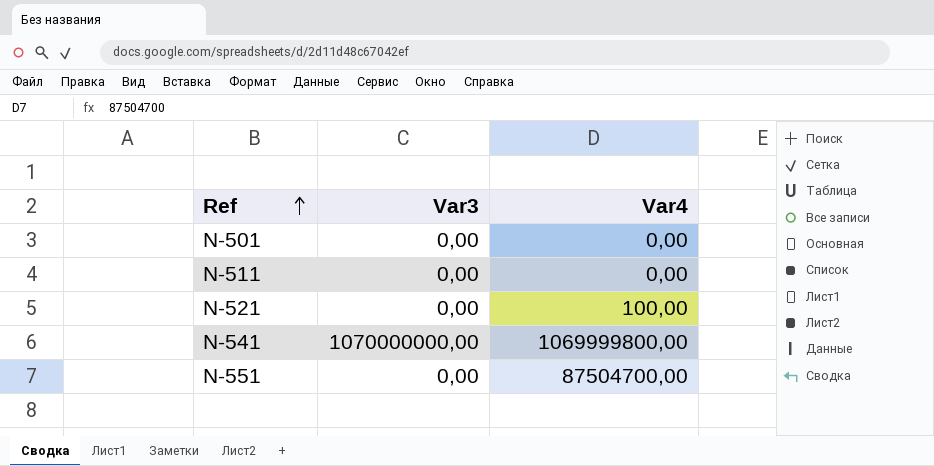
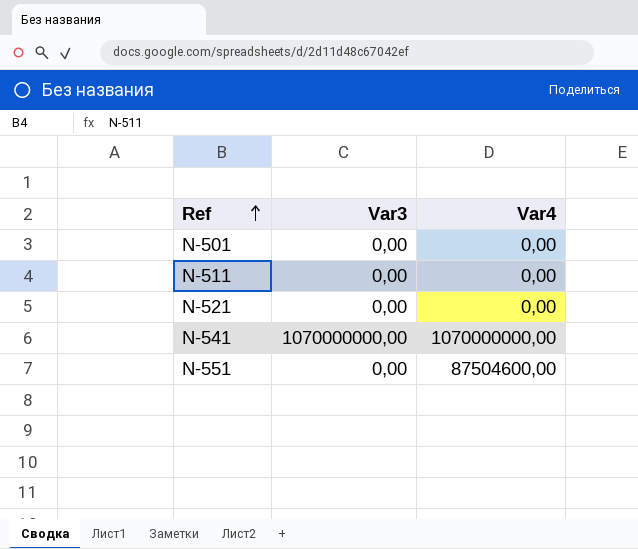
N-521 | Var4: 100,00 -> 0,00
N-541 | Var4: 1069999800,00 -> 1070000000,00
N-551 | Var4: 87504700,00 -> 87504600,00

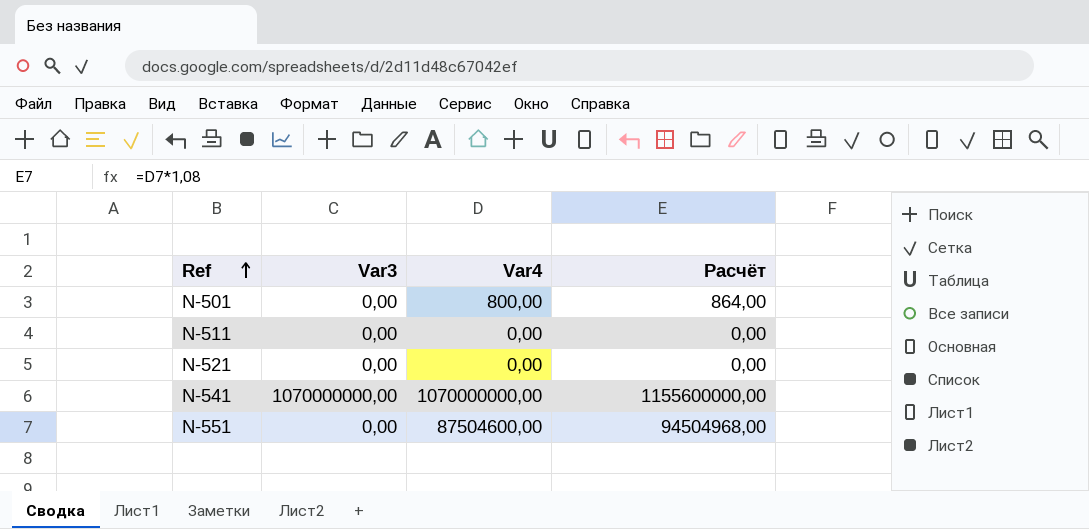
column Расчёт | formula: none -> [Var4] * 1,08
N-501 | Var4: 0,00 -> 800,00

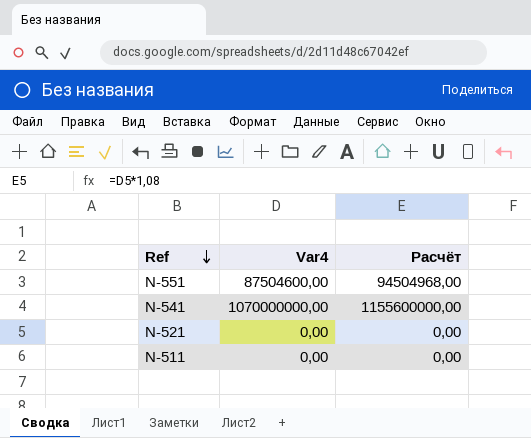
row order: Ref ascending -> Ref descending
column Var3 | position: 2 -> none
row N-501: 0,00 | 800,00 | 864,00 -> none

